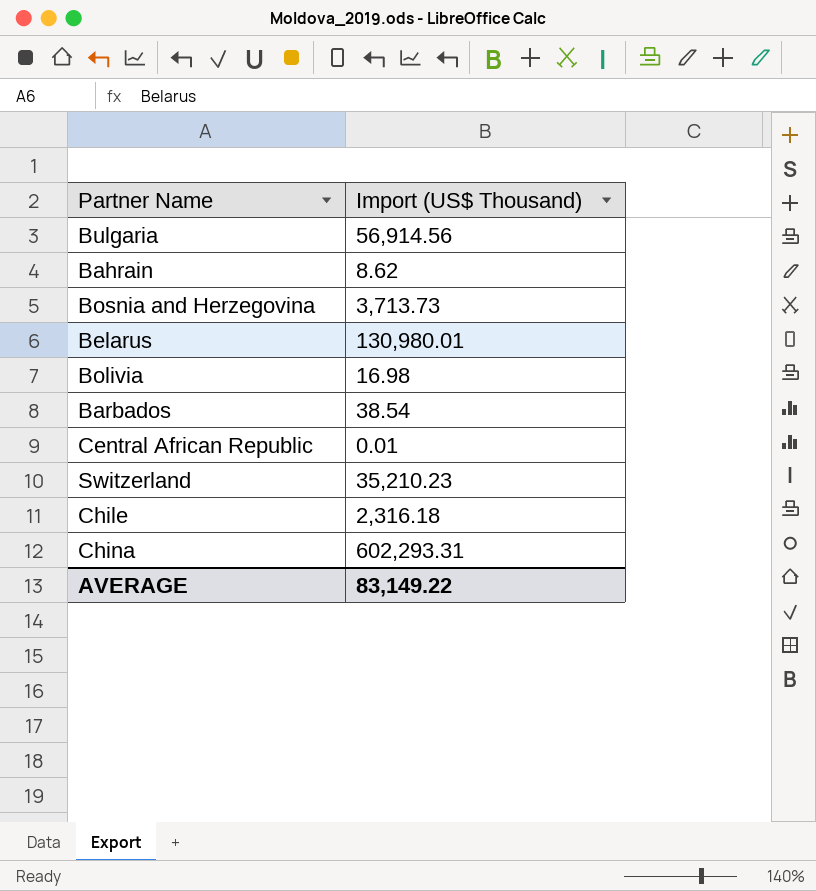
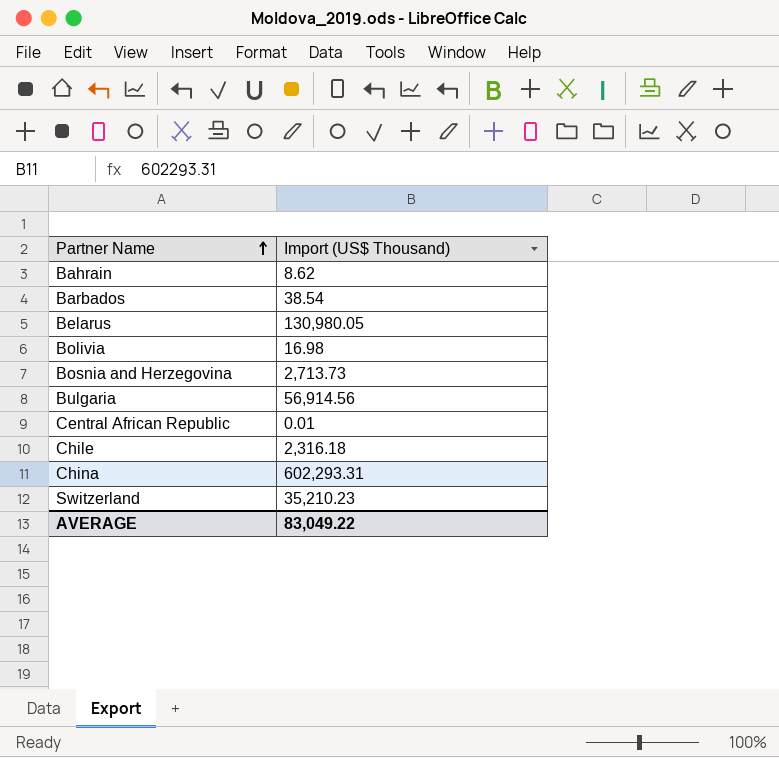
row order: none -> Partner Name ascending
Belarus | Import (US$ Thousand): 130,980.01 -> 130,980.05
Bosnia and Herzegovina | Import (US$ Thousand): 3,713.73 -> 2,713.73
AVERAGE | Import (US$ Thousand): 83,149.22 -> 83,049.22

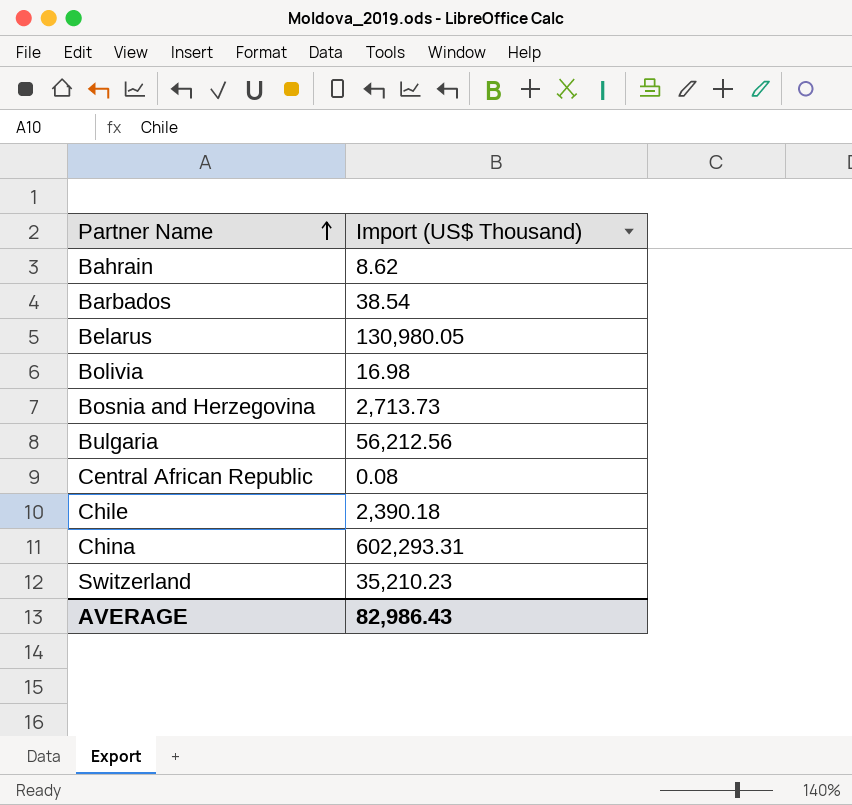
Bulgaria | Import (US$ Thousand): 56,914.56 -> 56,212.56
Central African Republic | Import (US$ Thousand): 0.01 -> 0.08
Chile | Import (US$ Thousand): 2,316.18 -> 2,390.18
AVERAGE | Import (US$ Thousand): 83,049.22 -> 82,986.43

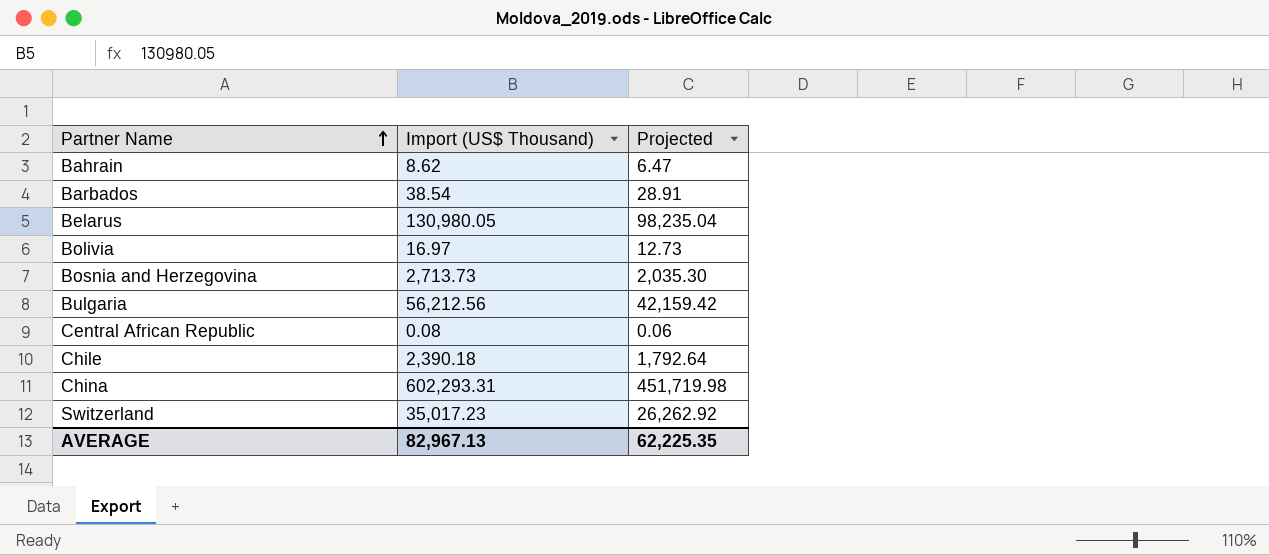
column Projected | formula: none -> [Import (US$ Thousand)] * 0.75
Bolivia | Import (US$ Thousand): 16.98 -> 16.97
Switzerland | Import (US$ Thousand): 35,210.23 -> 35,017.23
AVERAGE | Import (US$ Thousand): 82,986.43 -> 82,967.13

